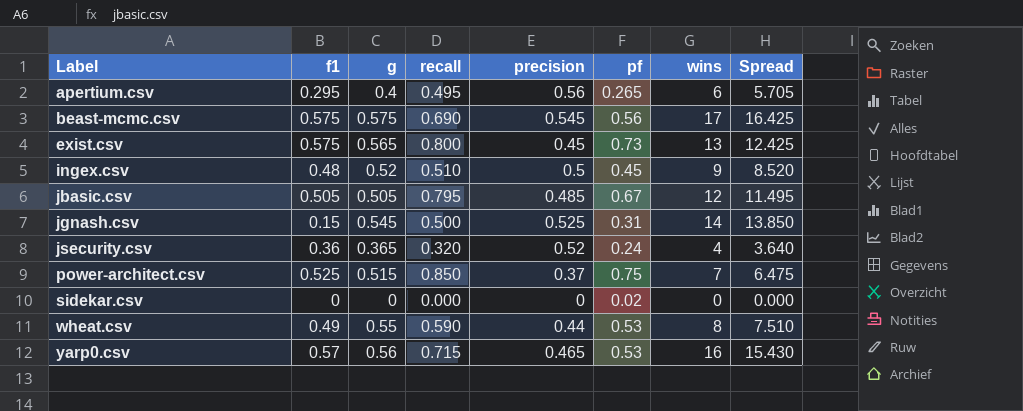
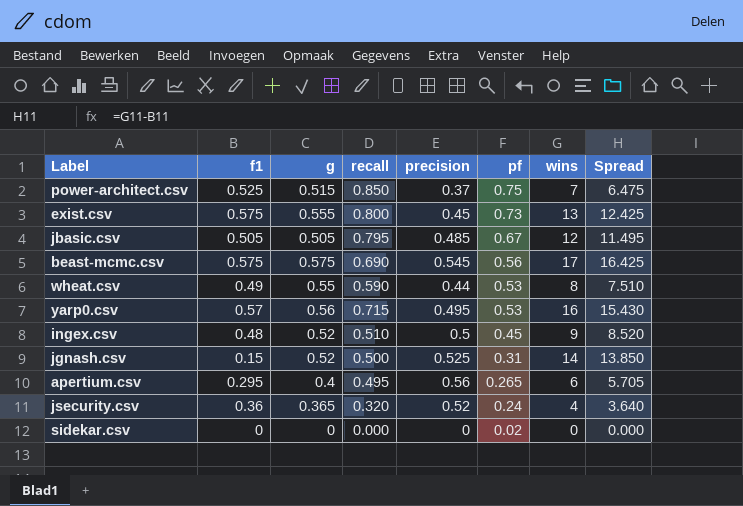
row order: Label ascending -> pf descending
exist.csv | g: 0.565 -> 0.555
yarp0.csv | precision: 0.465 -> 0.495
jgnash.csv | g: 0.545 -> 0.52

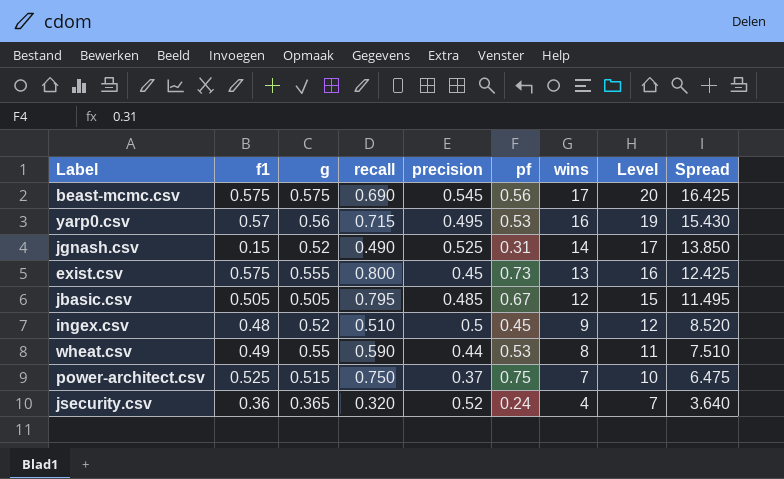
row order: pf descending -> wins descending
column Level | formula: none -> [wins] + 3
row apertium.csv: 0.295 | 0.4 | 0.495 | 0.56 | 0.265 | 6 | 5.705 -> none
row sidekar.csv: 0 | 0 | 0.000 | 0 | 0.02 | 0 | 0.000 -> none
jgnash.csv | recall: 0.500 -> 0.490
power-architect.csv | recall: 0.850 -> 0.750

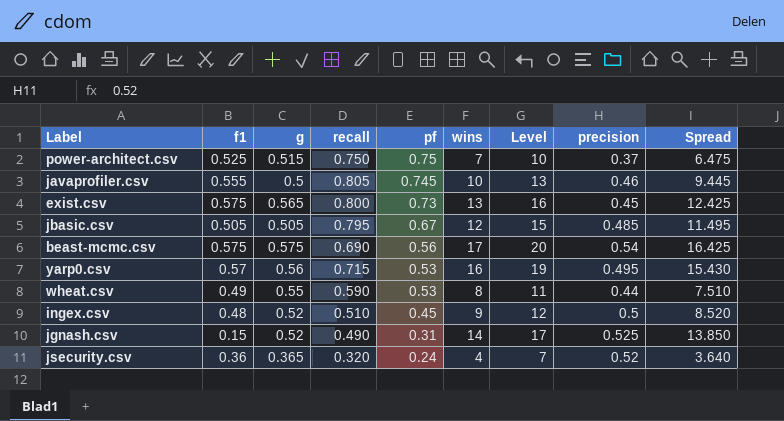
row order: wins descending -> pf descending
column precision | position: 5 -> 8
row javaprofiler.csv: none -> 0.555 | 0.5 | 0.805 | 0.745 | 10 | 13 | 0.46 | 9.445
exist.csv | g: 0.555 -> 0.565
beast-mcmc.csv | precision: 0.545 -> 0.54

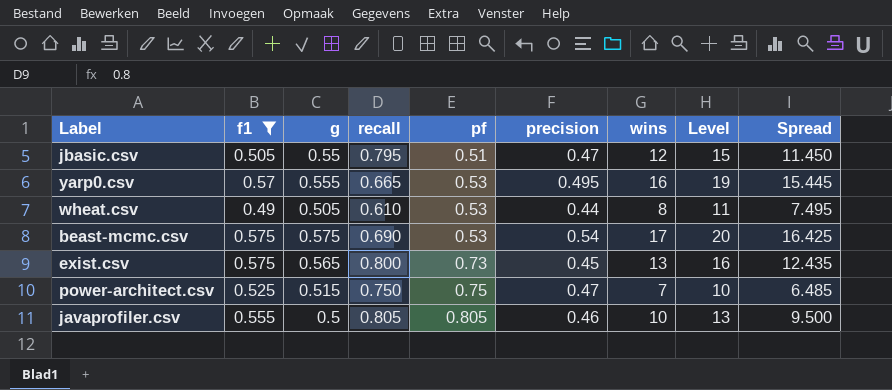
filter: none -> f1 >= 0.49
row order: pf descending -> pf ascending
column precision | position: 8 -> 6
column Spread | formula: [wins] - [f1] -> [wins] - [g]
jbasic.csv | g: 0.505 -> 0.55
jbasic.csv | pf: 0.67 -> 0.51
jbasic.csv | precision: 0.485 -> 0.47
yarp0.csv | g: 0.56 -> 0.555
yarp0.csv | recall: 0.715 -> 0.665
wheat.csv | g: 0.55 -> 0.505
wheat.csv | recall: 0.590 -> 0.610
beast-mcmc.csv | pf: 0.56 -> 0.53
power-architect.csv | precision: 0.37 -> 0.47
javaprofiler.csv | pf: 0.745 -> 0.805

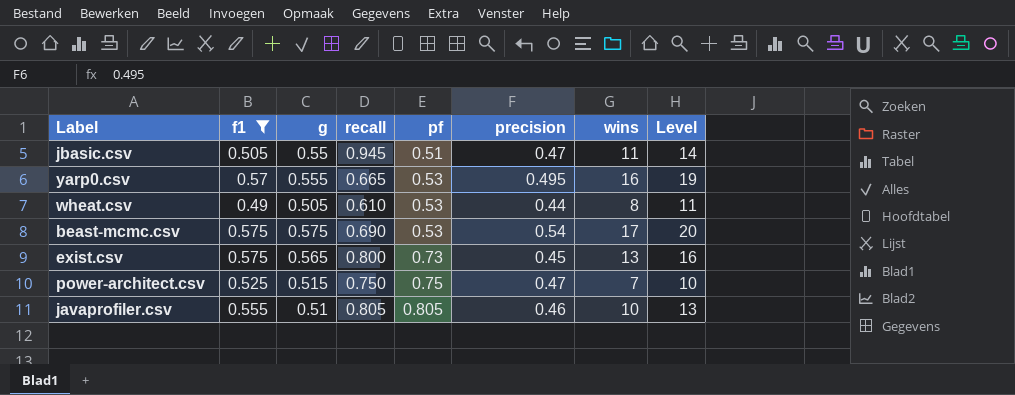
column Spread | formula: [wins] - [g] -> none
jbasic.csv | recall: 0.795 -> 0.945
jbasic.csv | wins: 12 -> 11
jbasic.csv | Level: 15 -> 14
javaprofiler.csv | g: 0.5 -> 0.51

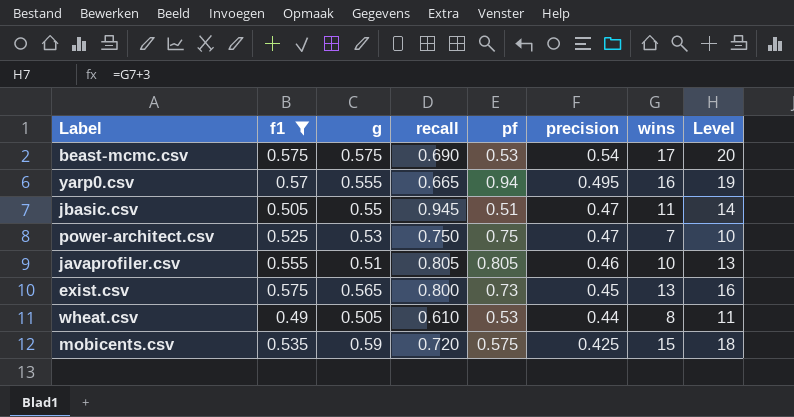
row order: pf ascending -> precision descending
yarp0.csv | pf: 0.53 -> 0.94
power-architect.csv | g: 0.515 -> 0.53
row mobicents.csv: none -> 0.535 | 0.59 | 0.720 | 0.575 | 0.425 | 15 | 18

